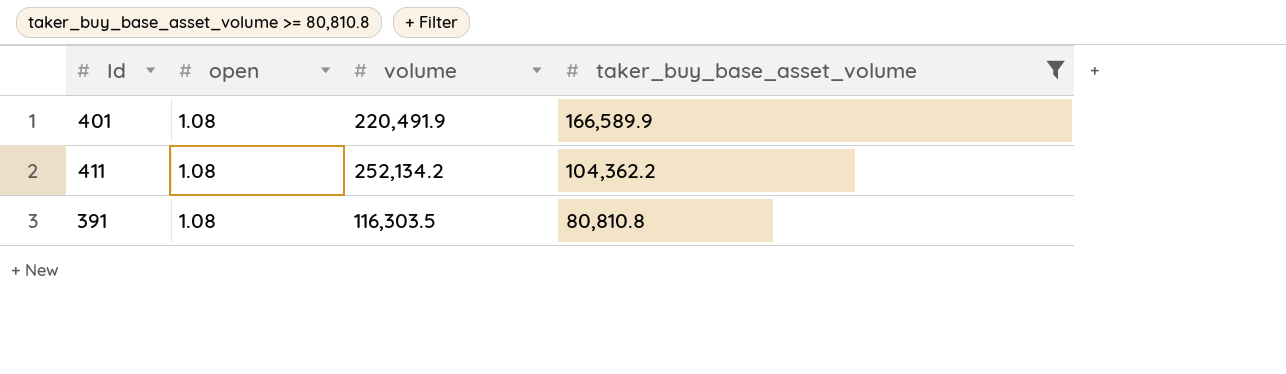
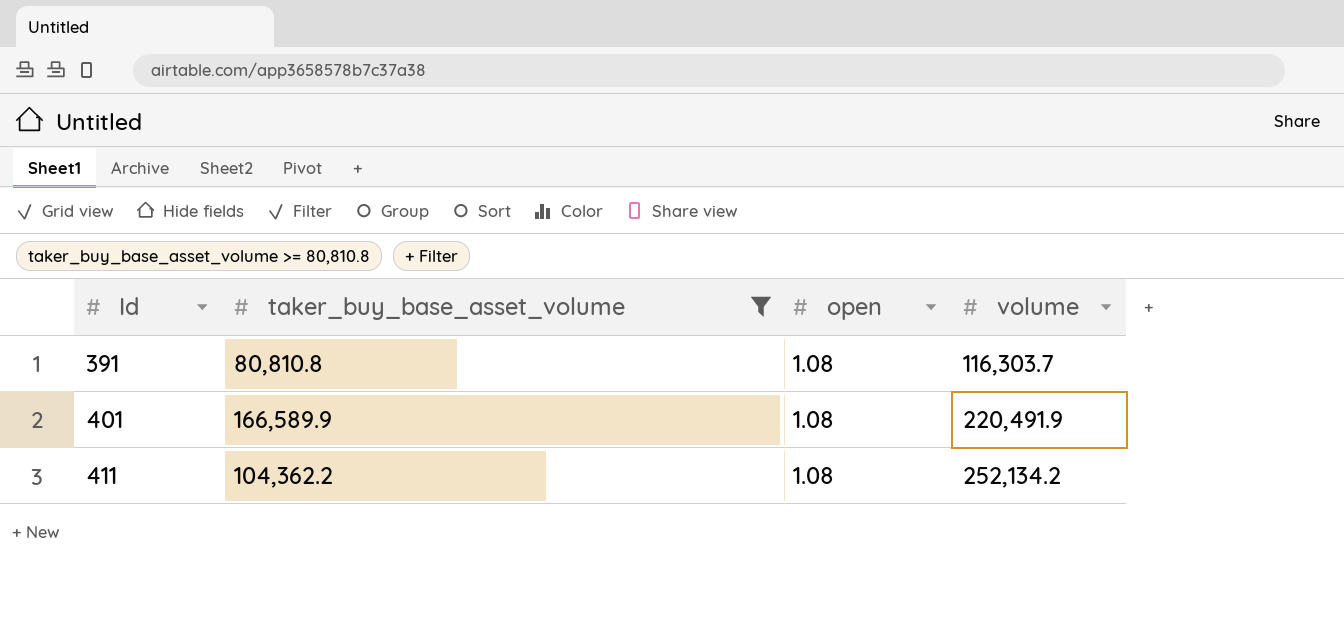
row order: taker_buy_base_asset_volume descending -> Id ascending
column taker_buy_base_asset_volume | position: 4 -> 2
391 | volume: 116,303.5 -> 116,303.7

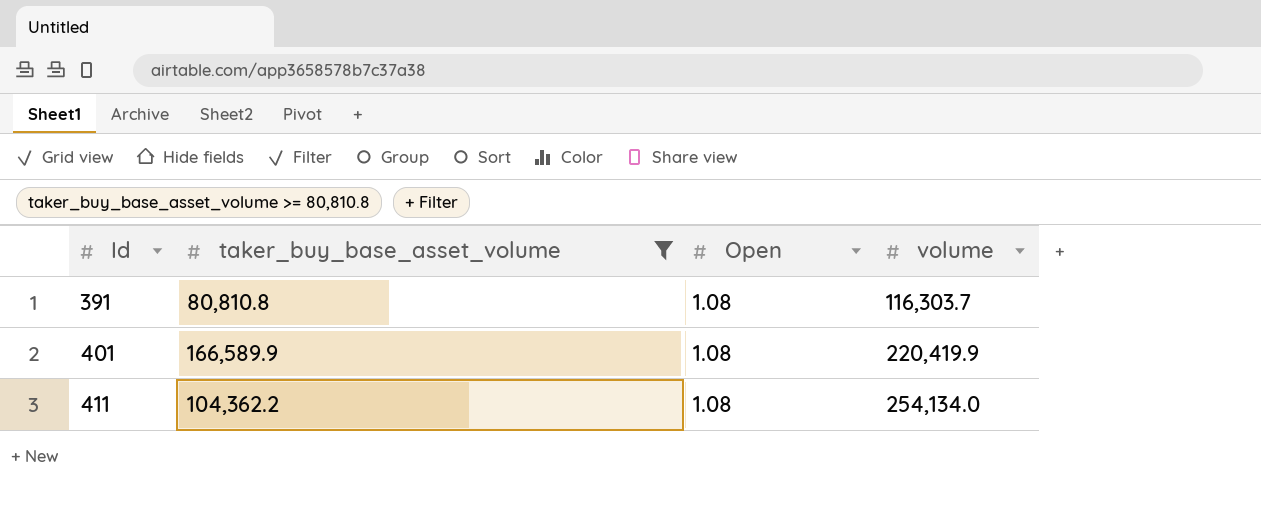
column name: open -> Open
401 | volume: 220,491.9 -> 220,419.9
411 | volume: 252,134.2 -> 254,134.0

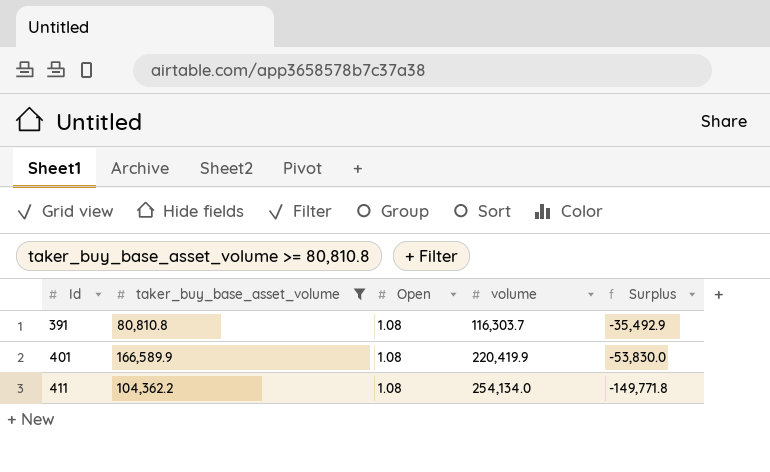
column Surplus | formula: none -> [taker_buy_base_asset_volume] - [volume]

